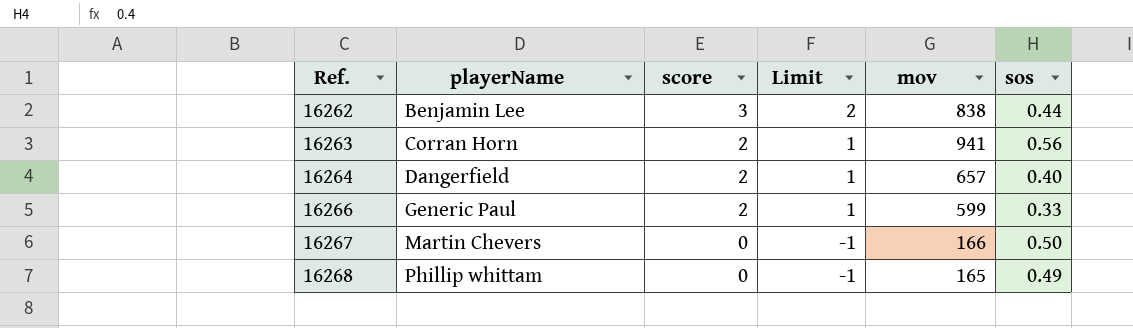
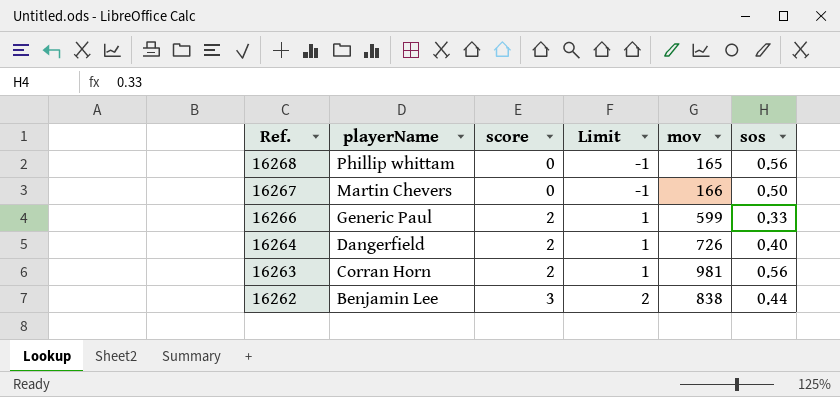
row order: Ref. ascending -> Ref. descending
16268 | sos: 0.49 -> 0.56
16264 | mov: 657 -> 726
16263 | mov: 941 -> 981

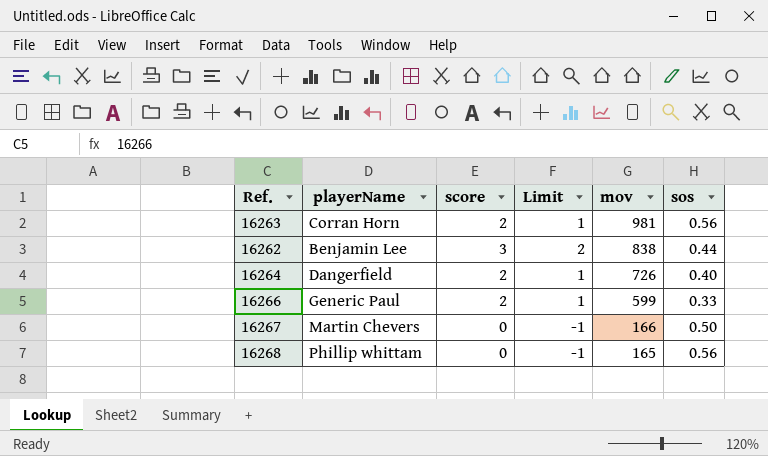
row order: Ref. descending -> mov descending

